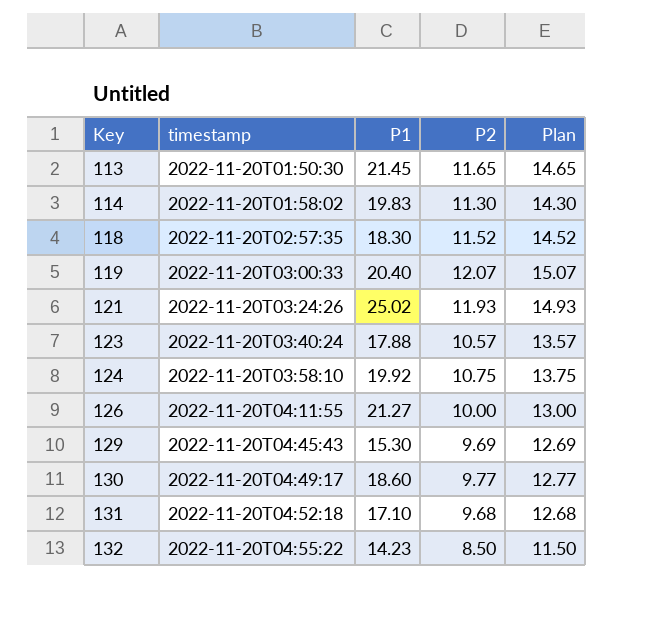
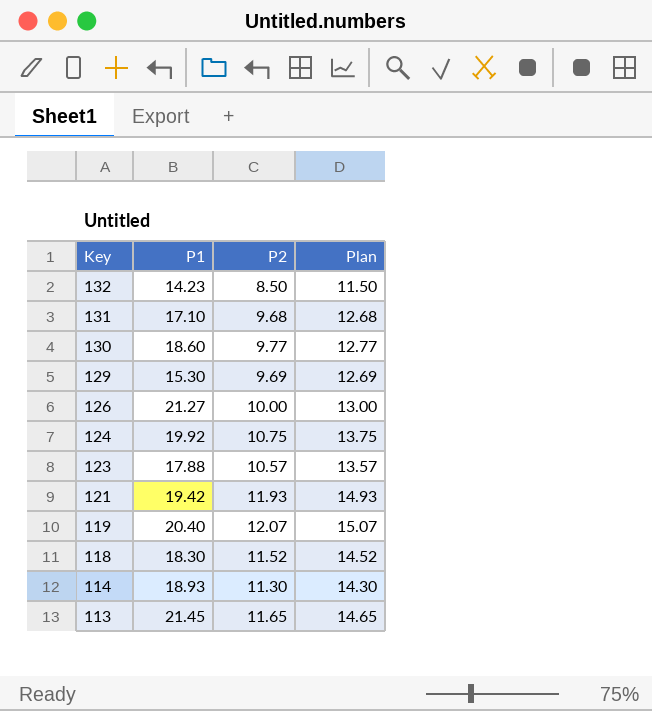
row order: Key ascending -> Key descending
column timestamp | position: 2 -> none
121 | P1: 25.02 -> 19.42
114 | P1: 19.83 -> 18.93

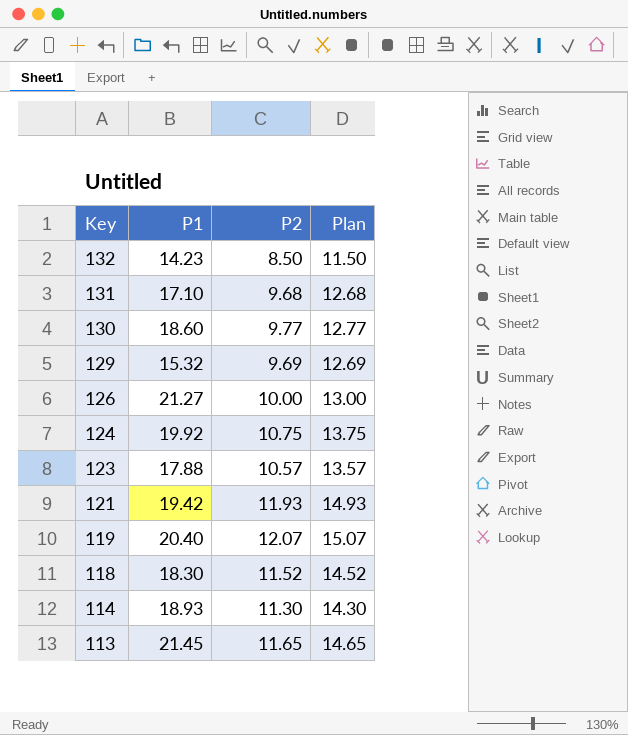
129 | P1: 15.30 -> 15.32

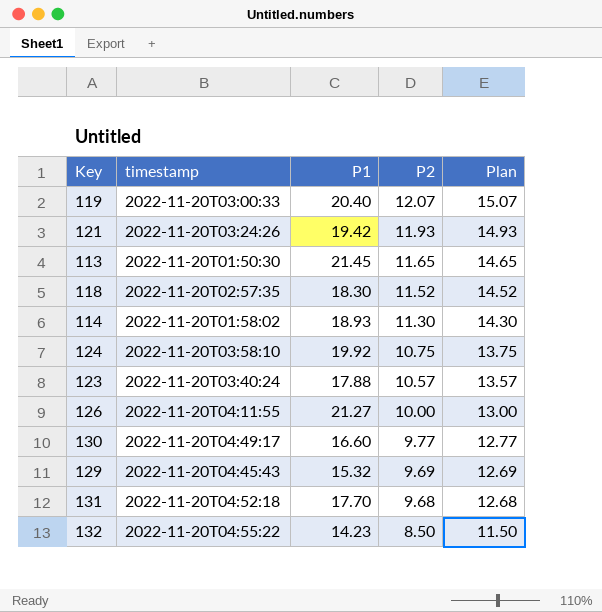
row order: Key descending -> P2 descending
column timestamp | position: none -> 2
130 | P1: 18.60 -> 16.60
131 | P1: 17.10 -> 17.70

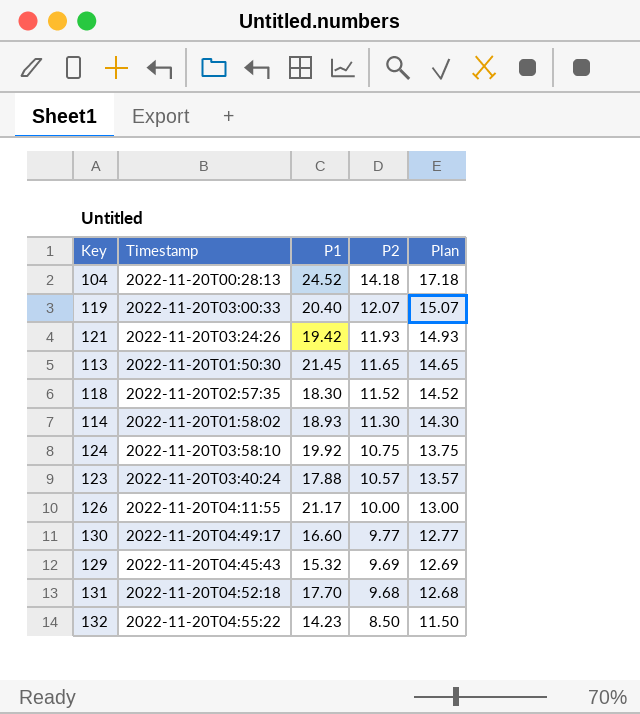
column name: timestamp -> Timestamp
row 104: none -> 2022-11-20T00:28:13 | 24.52 | 14.18 | 17.18
126 | P1: 21.27 -> 21.17

